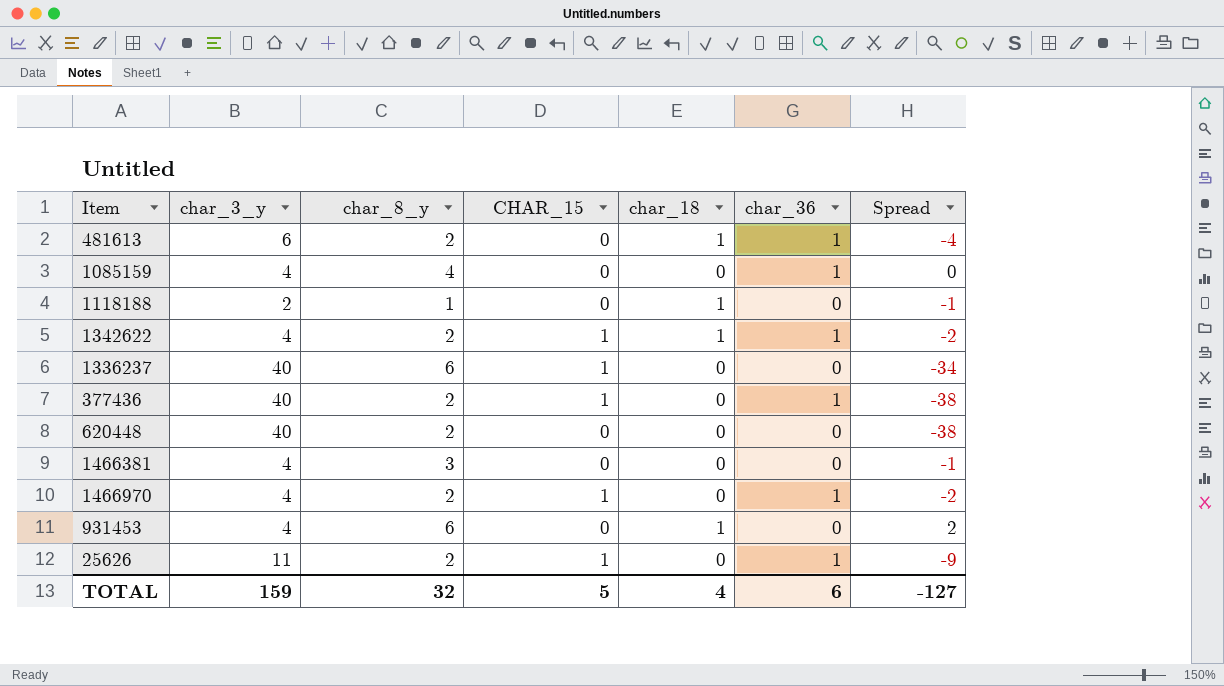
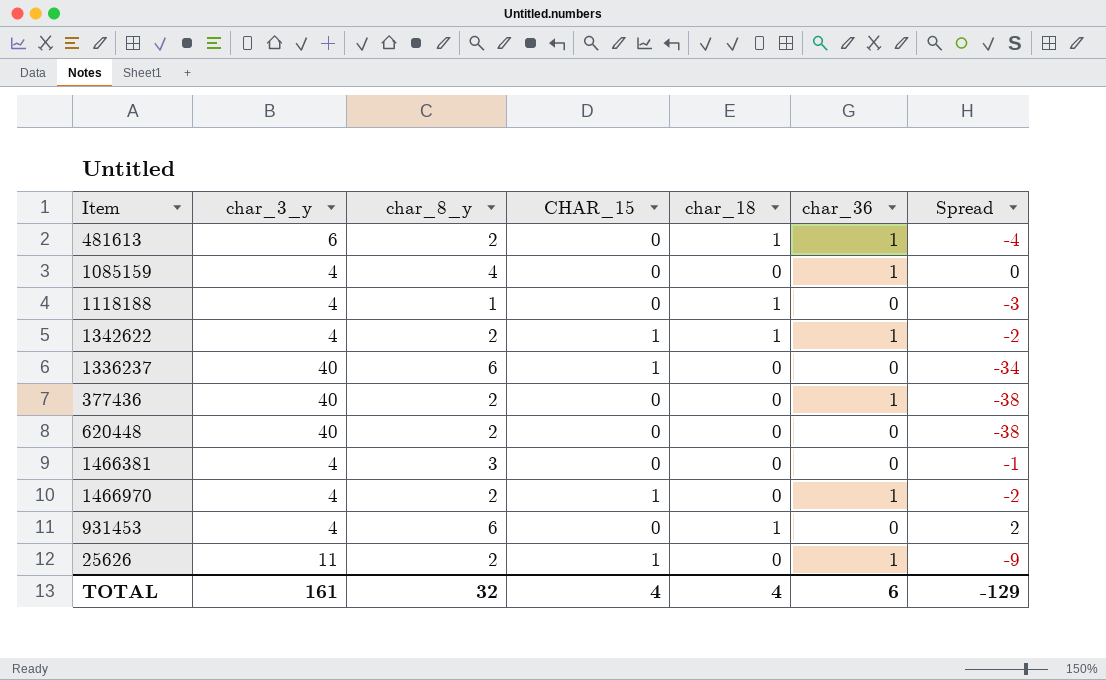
1118188 | char_3_y: 2 -> 4
1118188 | Spread: -1 -> -3
377436 | CHAR_15: 1 -> 0
TOTAL | char_3_y: 159 -> 161
TOTAL | CHAR_15: 5 -> 4
TOTAL | Spread: -127 -> -129

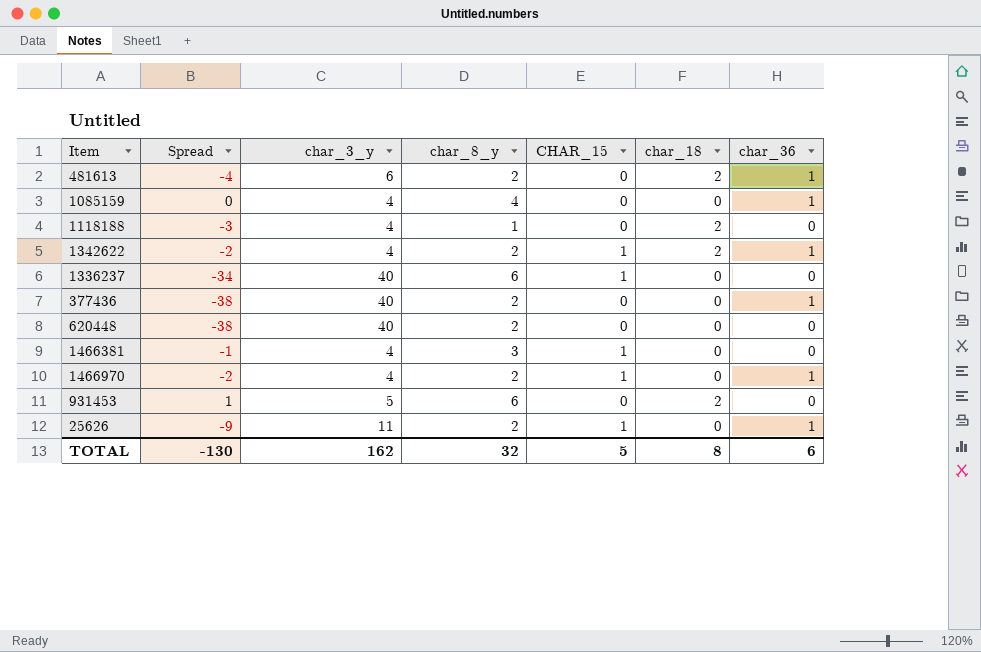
column Spread | position: 7 -> 2
481613 | char_18: 1 -> 2
1118188 | char_18: 1 -> 2
1342622 | char_18: 1 -> 2
1466381 | CHAR_15: 0 -> 1
931453 | Spread: 2 -> 1
931453 | char_3_y: 4 -> 5
931453 | char_18: 1 -> 2
TOTAL | Spread: -129 -> -130
TOTAL | char_3_y: 161 -> 162
TOTAL | CHAR_15: 4 -> 5
TOTAL | char_18: 4 -> 8

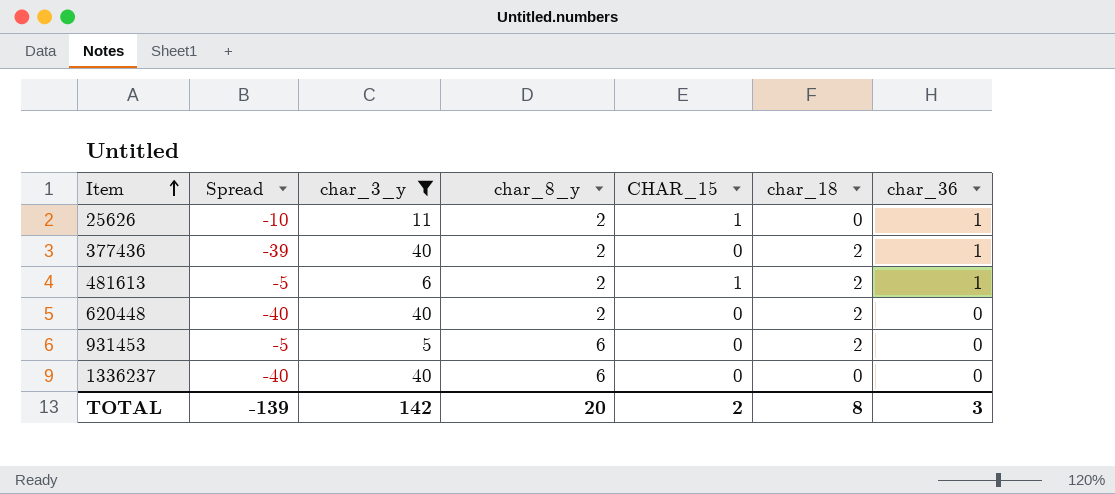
filter: none -> char_3_y != 4
row order: none -> Item ascending
column Spread | formula: [char_8_y] - [char_3_y] -> [char_36] - [char_3_y]
377436 | char_18: 0 -> 2
481613 | CHAR_15: 0 -> 1
620448 | char_18: 0 -> 2
1336237 | CHAR_15: 1 -> 0
TOTAL | Spread: -130 -> -139
TOTAL | char_3_y: 162 -> 142
TOTAL | char_8_y: 32 -> 20
TOTAL | CHAR_15: 5 -> 2
TOTAL | char_36: 6 -> 3

